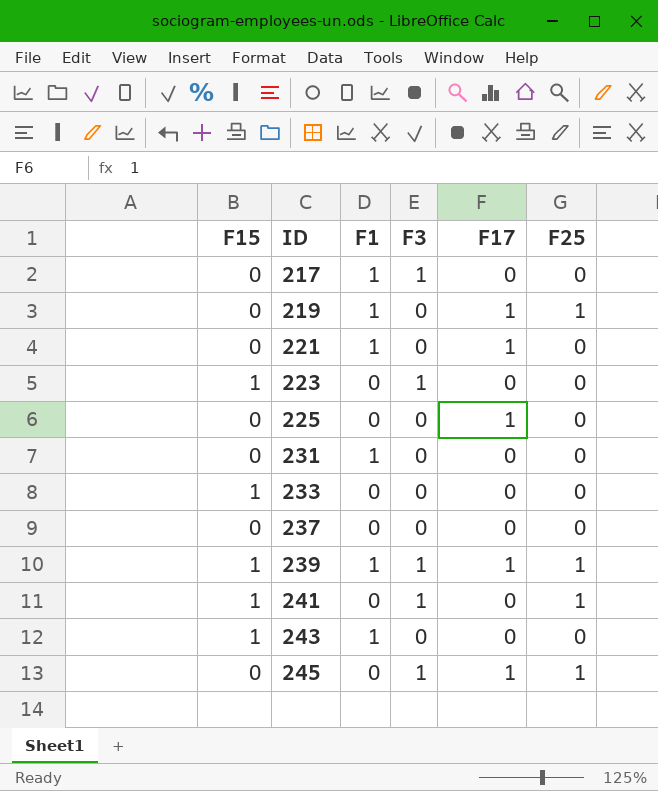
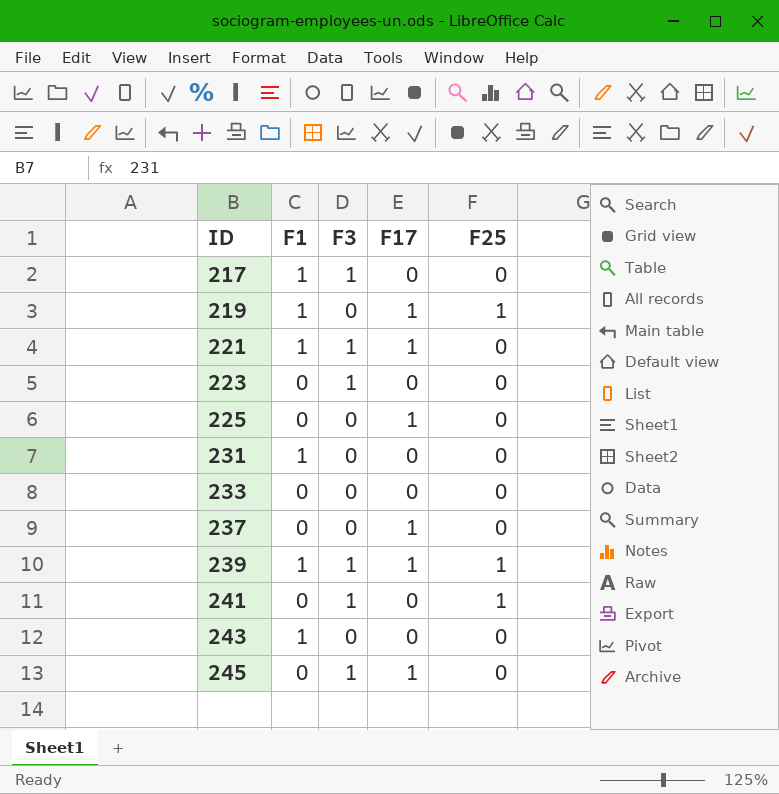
column F15 | position: 1 -> none
221 | F3: 0 -> 1
237 | F17: 0 -> 1
245 | F25: 1 -> 0

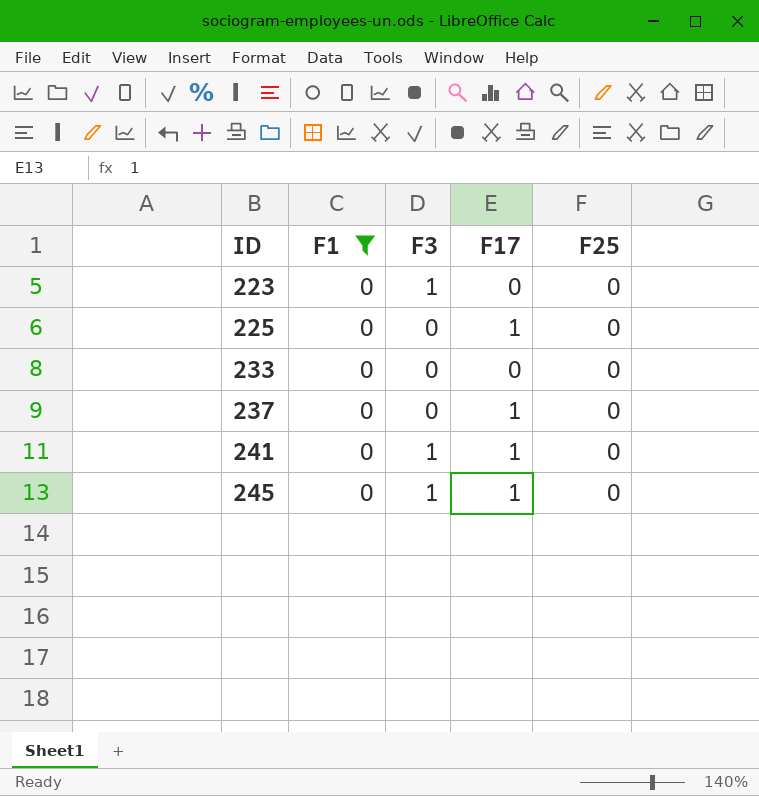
filter: none -> F1 = 0
241 | F17: 0 -> 1
241 | F25: 1 -> 0

